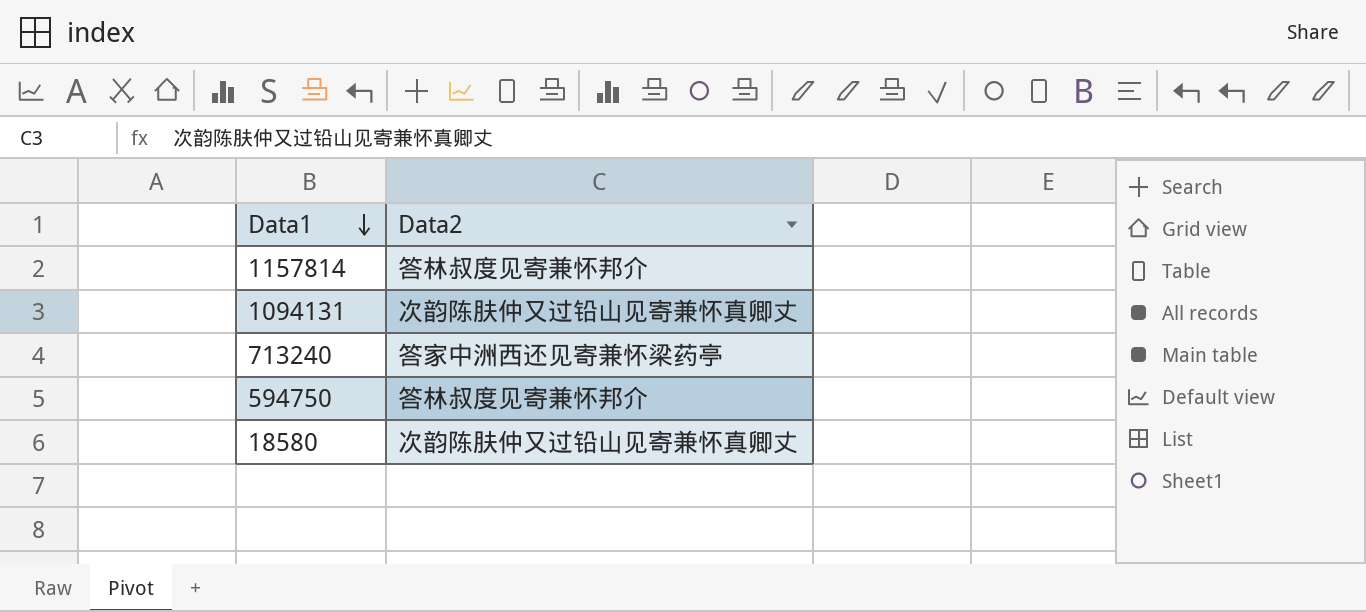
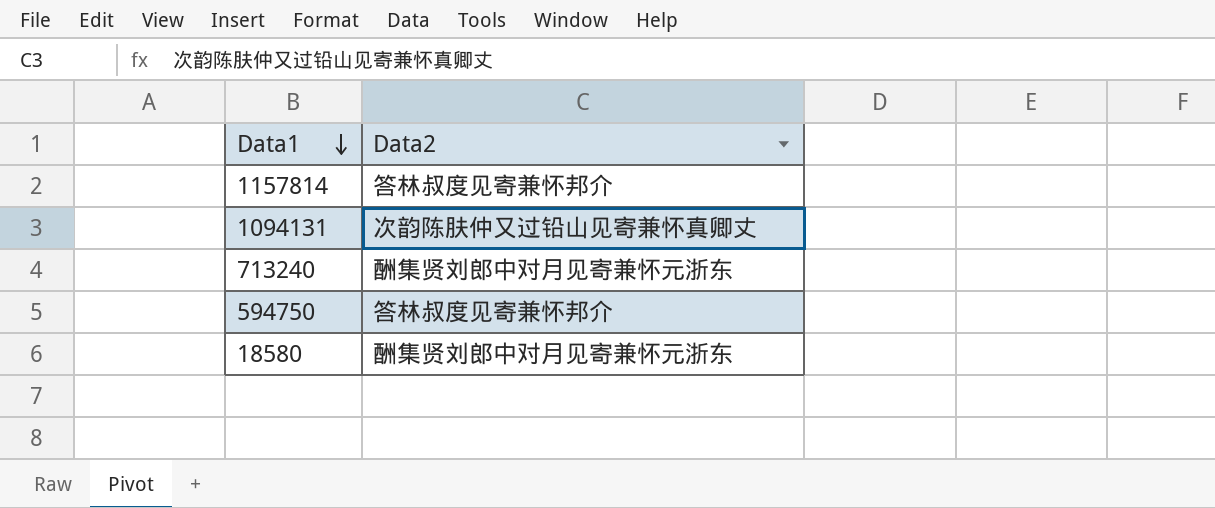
713240 | Data2: 答家中洲西还见寄兼怀梁药亭 -> 酬集贤刘郎中对月见寄兼怀元浙东
18580 | Data2: 次韵陈肤仲又过铅山见寄兼怀真卿丈 -> 酬集贤刘郎中对月见寄兼怀元浙东

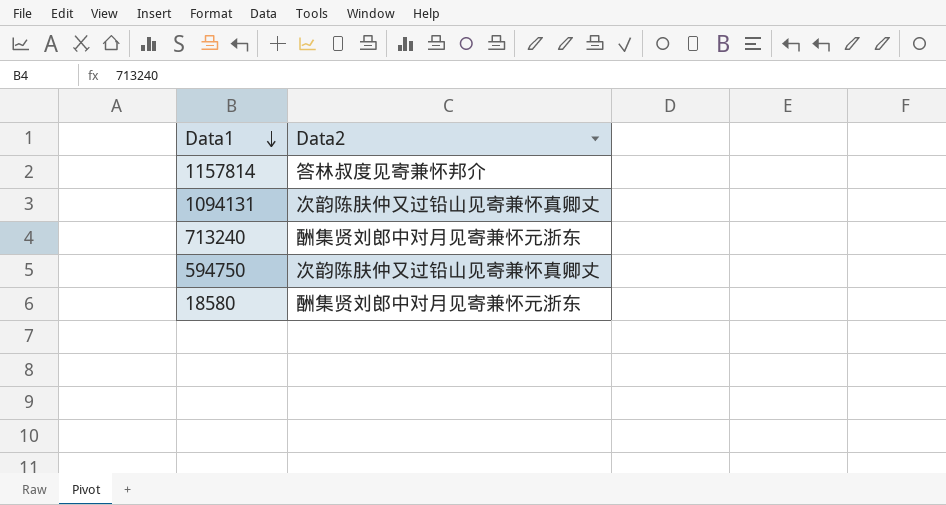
594750 | Data2: 答林叔度见寄兼怀邦介 -> 次韵陈肤仲又过铅山见寄兼怀真卿丈

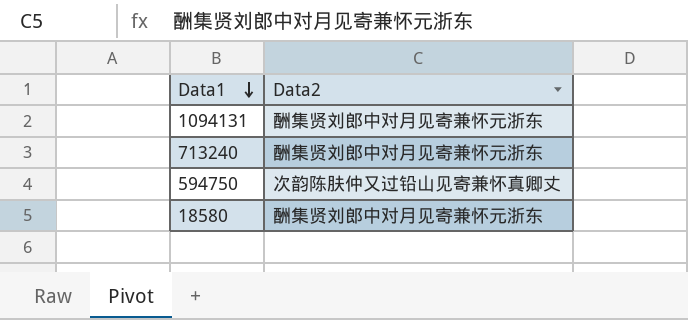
row 1157814: 答林叔度见寄兼怀邦介 -> none
1094131 | Data2: 次韵陈肤仲又过铅山见寄兼怀真卿丈 -> 酬集贤刘郎中对月见寄兼怀元浙东

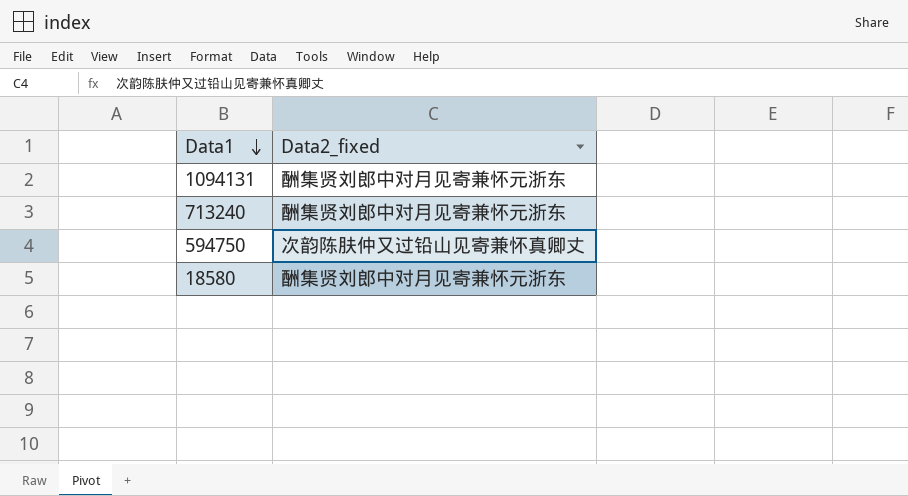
column name: Data2 -> Data2_fixed

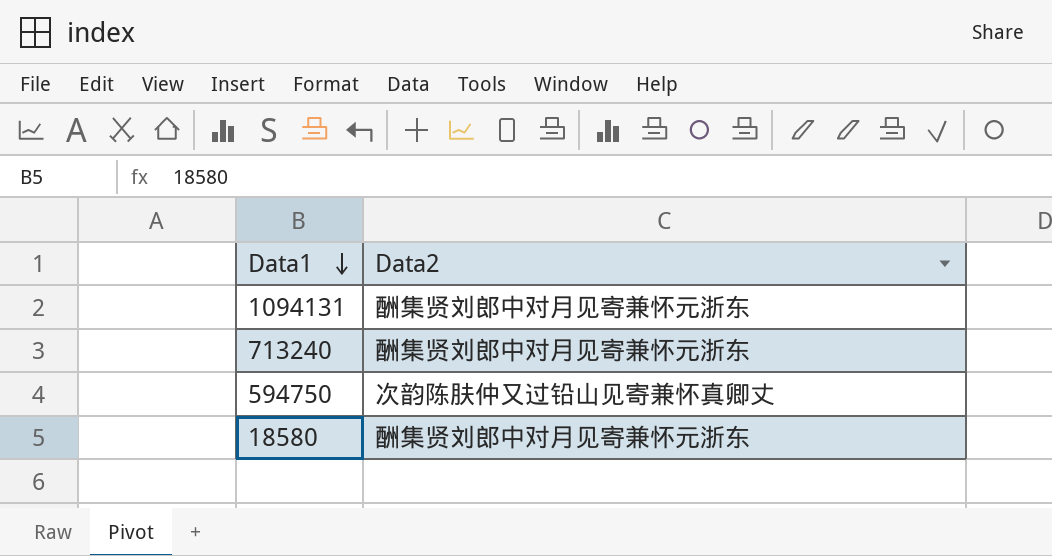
column name: Data2_fixed -> Data2

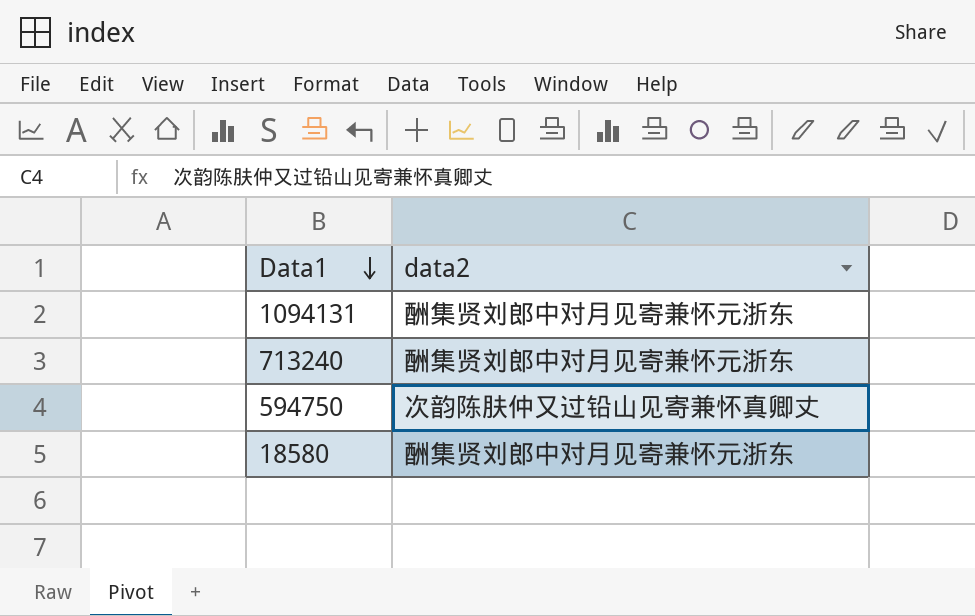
column name: Data2 -> data2

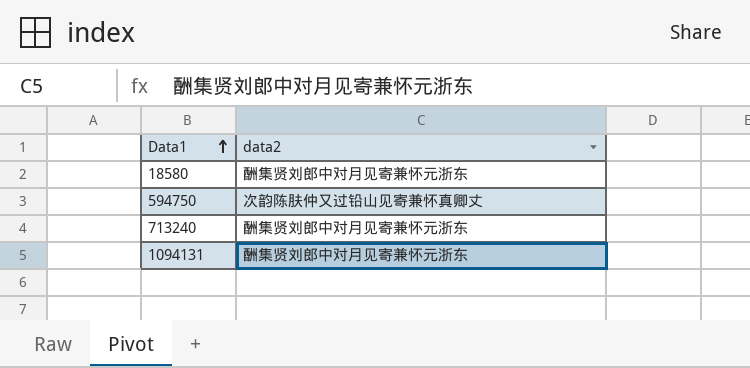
row order: Data1 descending -> Data1 ascending

